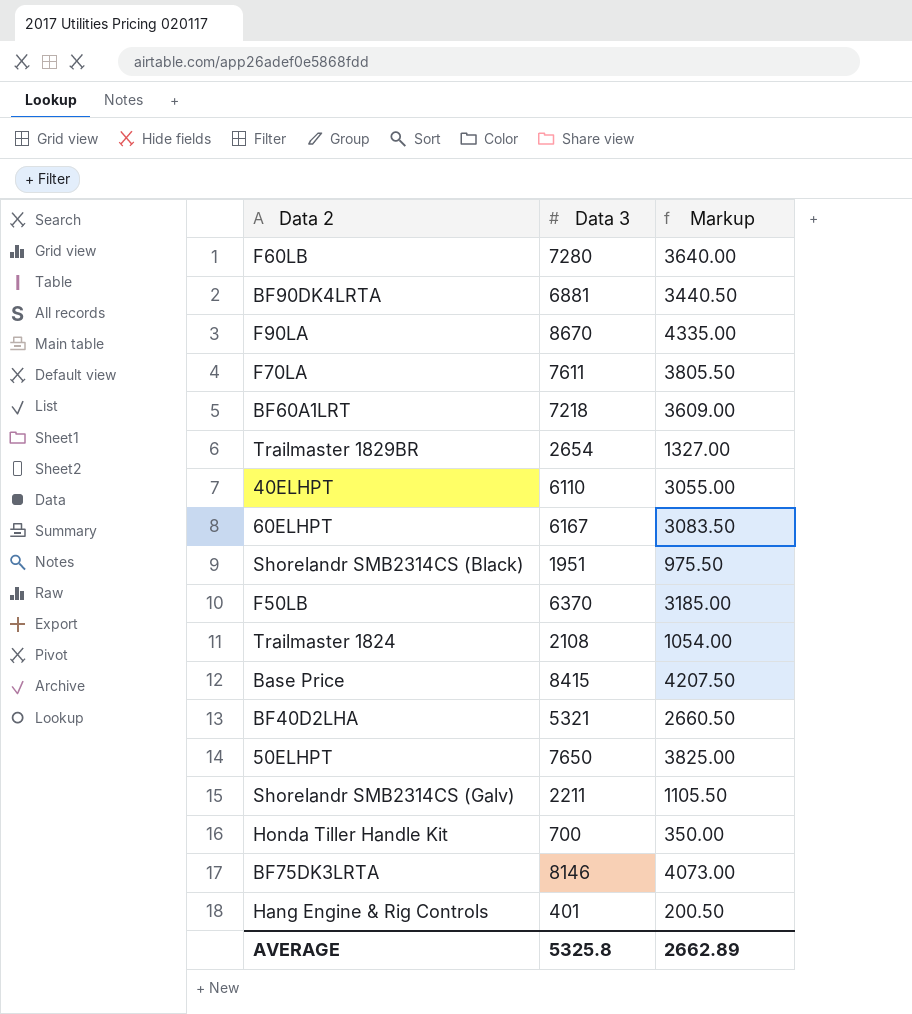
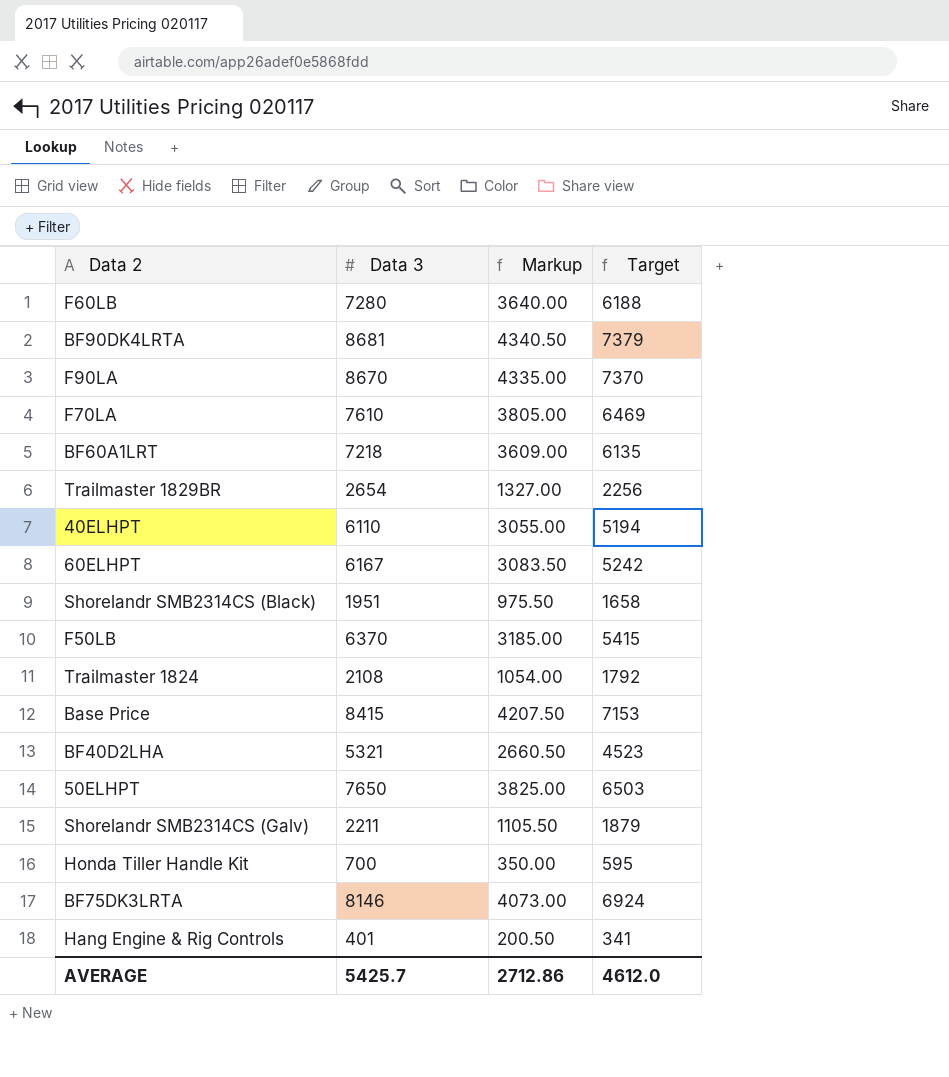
column Target | formula: none -> [Data 3] * 0.85
BF90DK4LRTA | Data 3: 6881 -> 8681
BF90DK4LRTA | Markup: 3440.50 -> 4340.50
F70LA | Data 3: 7611 -> 7610
F70LA | Markup: 3805.50 -> 3805.00
AVERAGE | Data 3: 5325.8 -> 5425.7
AVERAGE | Markup: 2662.89 -> 2712.86

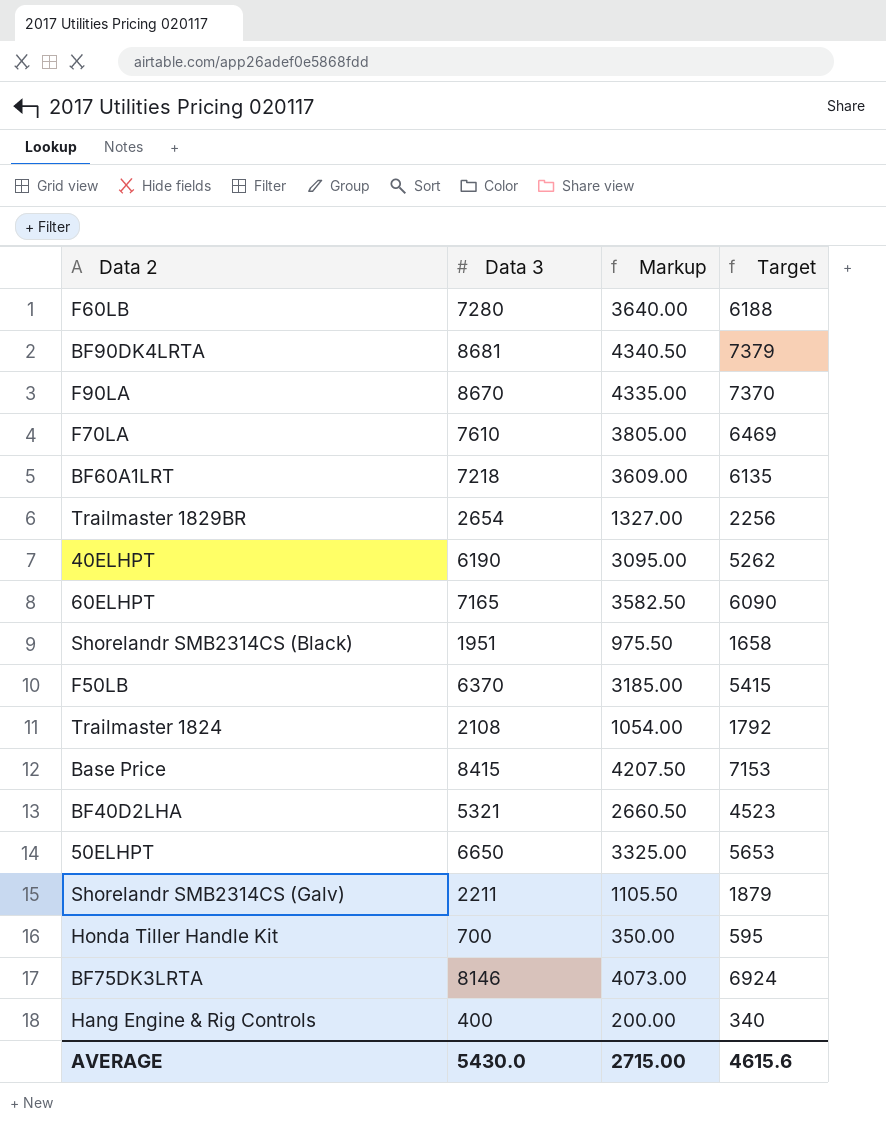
40ELHPT | Data 3: 6110 -> 6190
40ELHPT | Markup: 3055.00 -> 3095.00
40ELHPT | Target: 5194 -> 5262
60ELHPT | Data 3: 6167 -> 7165
60ELHPT | Markup: 3083.50 -> 3582.50
60ELHPT | Target: 5242 -> 6090
50ELHPT | Data 3: 7650 -> 6650
50ELHPT | Markup: 3825.00 -> 3325.00
50ELHPT | Target: 6503 -> 5653
Hang Engine & Rig Controls | Data 3: 401 -> 400
Hang Engine & Rig Controls | Markup: 200.50 -> 200.00
Hang Engine & Rig Controls | Target: 341 -> 340
AVERAGE | Data 3: 5425.7 -> 5430.0
AVERAGE | Markup: 2712.86 -> 2715.00
AVERAGE | Target: 4612.0 -> 4615.6

